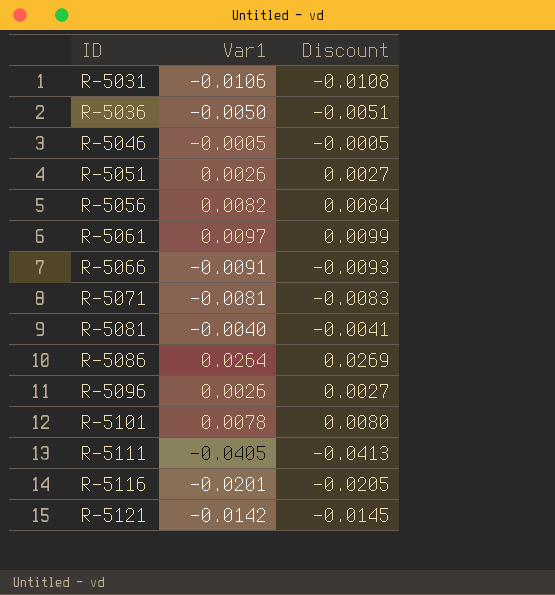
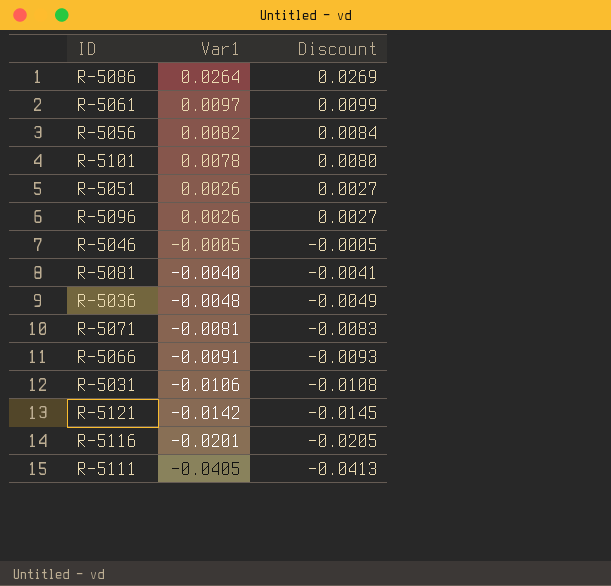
row order: ID ascending -> Var1 descending
R-5036 | Var1: -0.0050 -> -0.0048
R-5036 | Discount: -0.0051 -> -0.0049

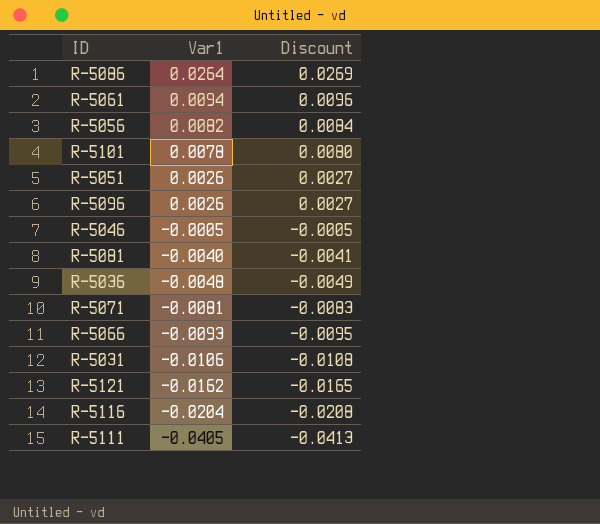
R-5061 | Var1: 0.0097 -> 0.0094
R-5061 | Discount: 0.0099 -> 0.0096
R-5066 | Var1: -0.0091 -> -0.0093
R-5066 | Discount: -0.0093 -> -0.0095
R-5121 | Var1: -0.0142 -> -0.0162
R-5121 | Discount: -0.0145 -> -0.0165
R-5116 | Var1: -0.0201 -> -0.0204
R-5116 | Discount: -0.0205 -> -0.0208

